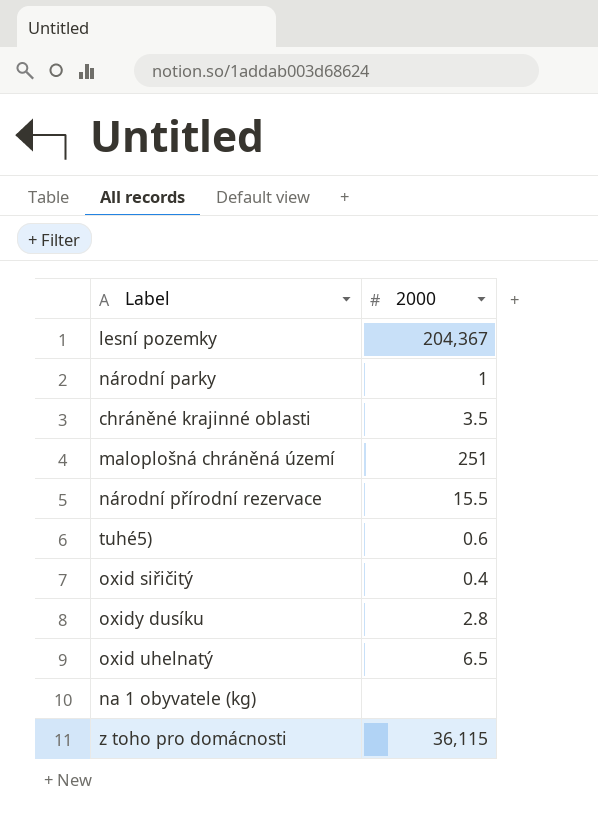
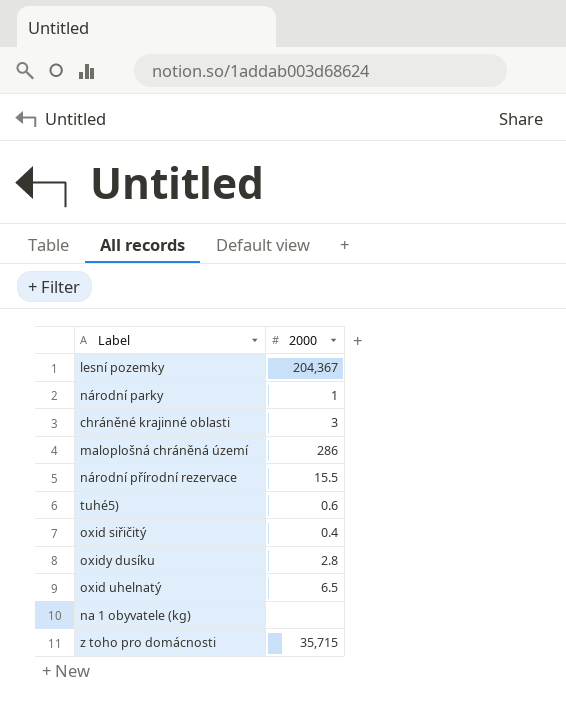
chráněné krajinné oblasti | 2000: 3.5 -> 3
maloplošná chráněná území | 2000: 251 -> 286
z toho pro domácnosti | 2000: 36,115 -> 35,715

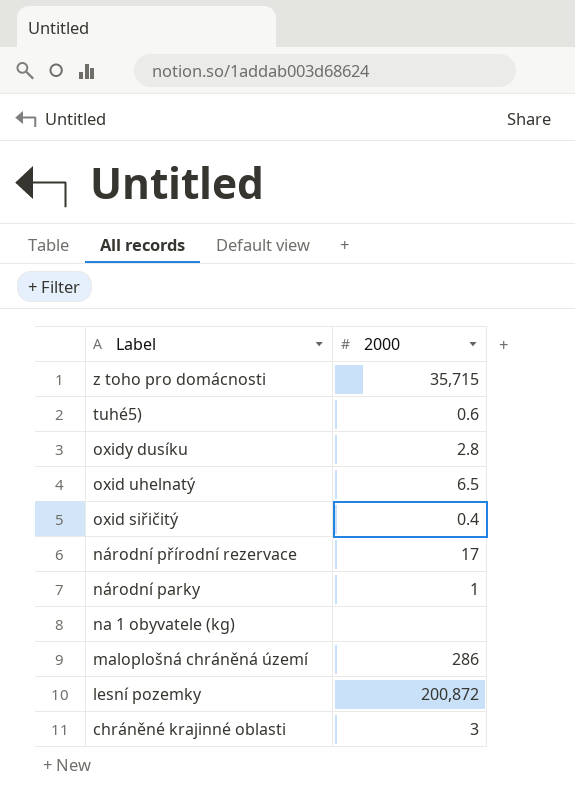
row order: none -> Label descending
národní přírodní rezervace | 2000: 15.5 -> 17
lesní pozemky | 2000: 204,367 -> 200,872

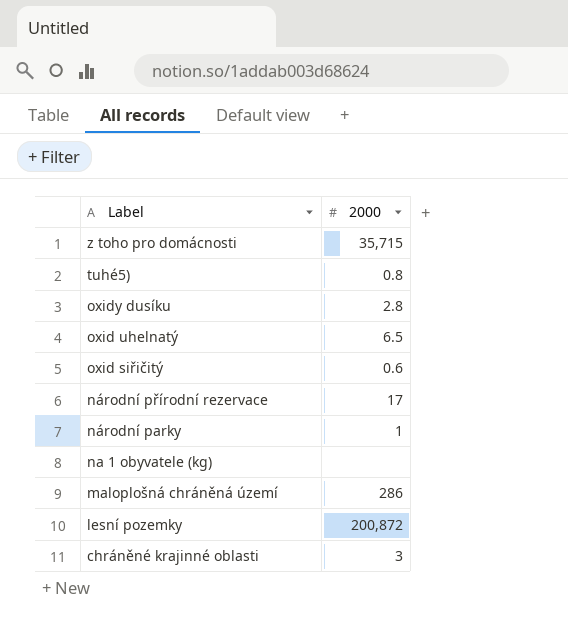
tuhé5) | 2000: 0.6 -> 0.8
oxid siřičitý | 2000: 0.4 -> 0.6

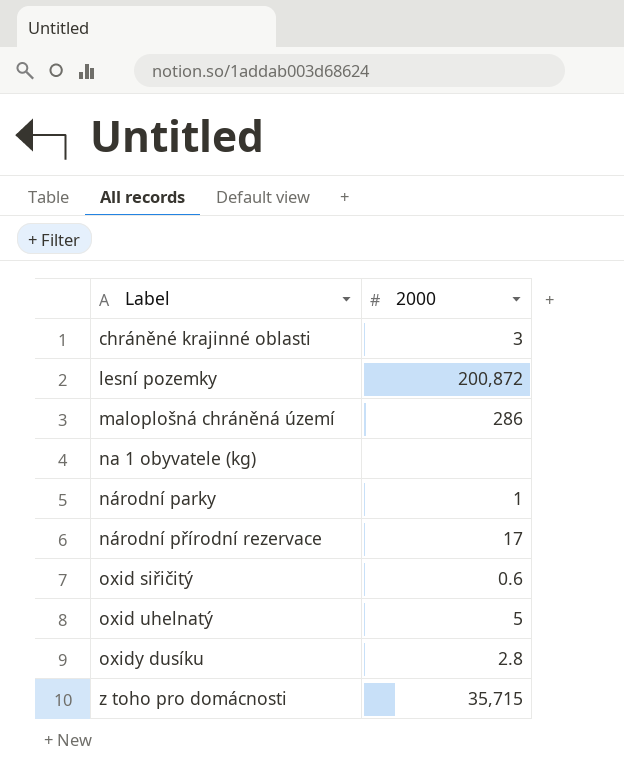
row order: Label descending -> Label ascending
row tuhé5): 0.8 -> none
oxid uhelnatý | 2000: 6.5 -> 5

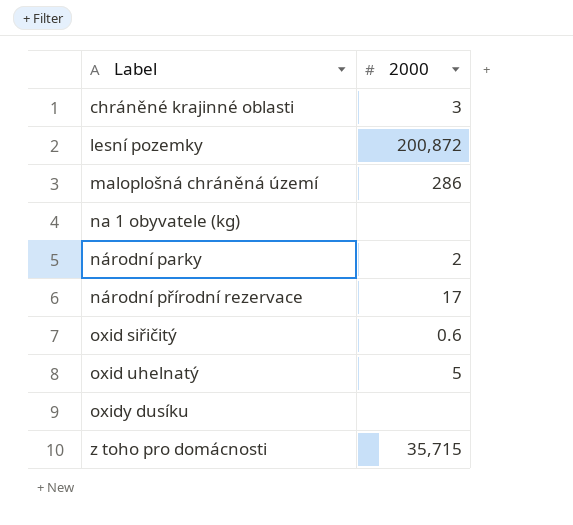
národní parky | 2000: 1 -> 2
oxidy dusíku | 2000: 2.8 -> none

